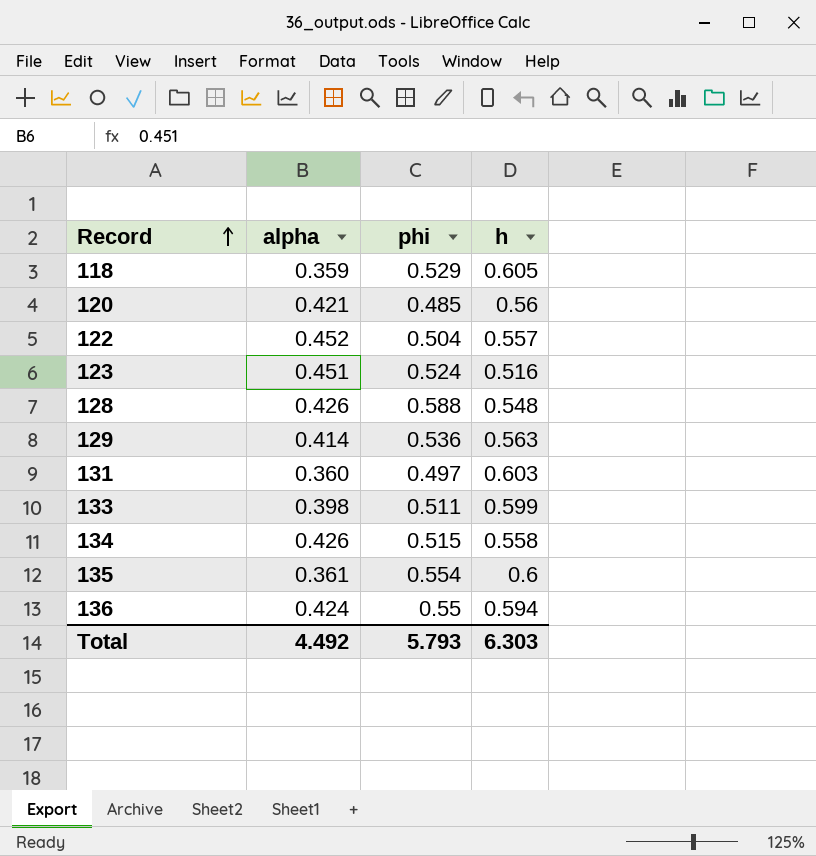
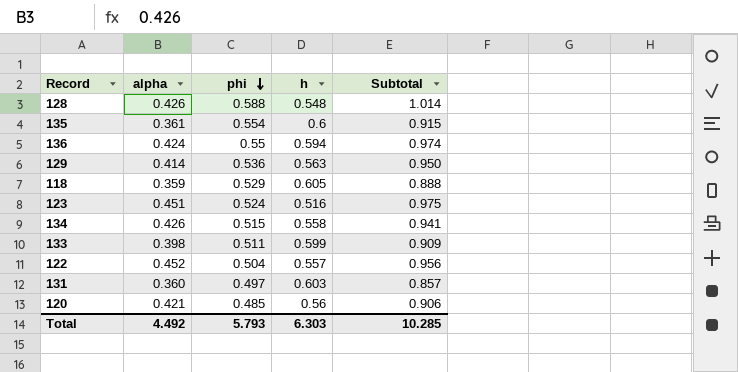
row order: Record ascending -> phi descending
column Subtotal | formula: none -> [alpha] + [phi]

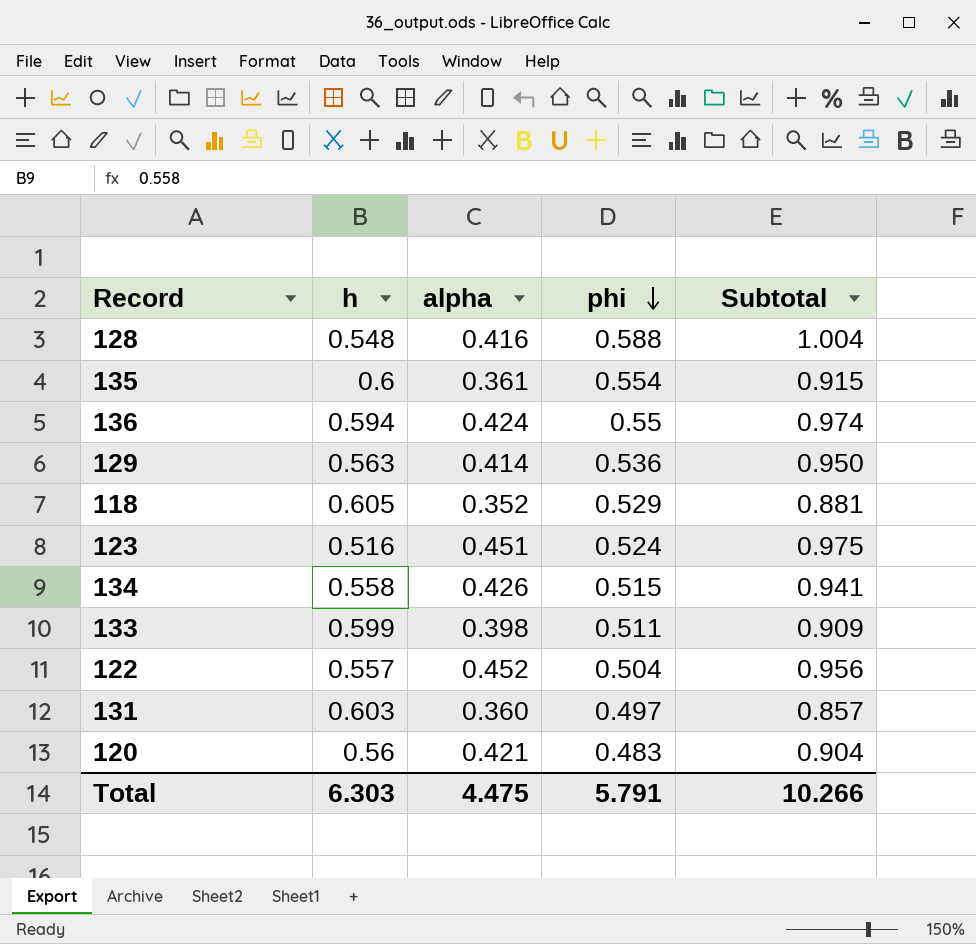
column h | position: 4 -> 2
128 | alpha: 0.426 -> 0.416
128 | Subtotal: 1.014 -> 1.004
118 | alpha: 0.359 -> 0.352
118 | Subtotal: 0.888 -> 0.881
120 | phi: 0.485 -> 0.483
120 | Subtotal: 0.906 -> 0.904
Total | alpha: 4.492 -> 4.475
Total | phi: 5.793 -> 5.791
Total | Subtotal: 10.285 -> 10.266

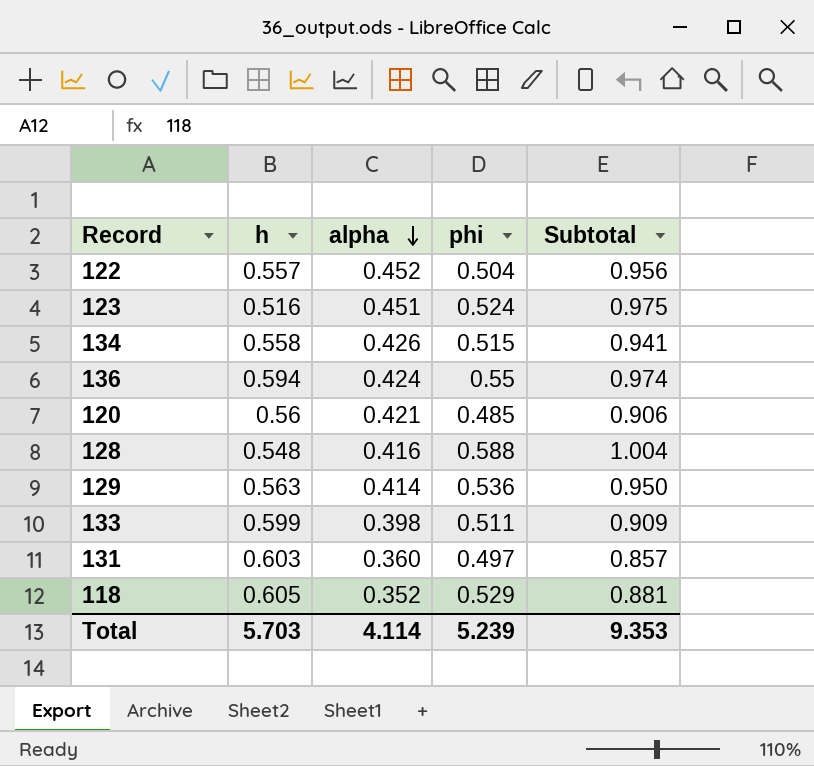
row order: phi descending -> alpha descending
row 135: 0.6 | 0.361 | 0.554 | 0.915 -> none
120 | phi: 0.483 -> 0.485
120 | Subtotal: 0.904 -> 0.906
Total | h: 6.303 -> 5.703
Total | alpha: 4.475 -> 4.114
Total | phi: 5.791 -> 5.239
Total | Subtotal: 10.266 -> 9.353

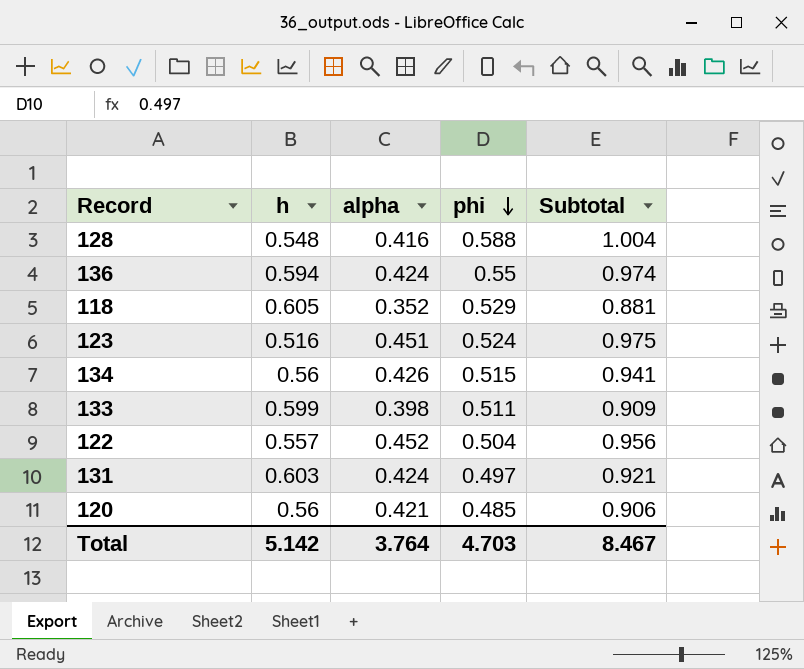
row order: alpha descending -> phi descending
row 129: 0.563 | 0.414 | 0.536 | 0.950 -> none
134 | h: 0.558 -> 0.56
131 | alpha: 0.360 -> 0.424
131 | Subtotal: 0.857 -> 0.921
Total | h: 5.703 -> 5.142
Total | alpha: 4.114 -> 3.764
Total | phi: 5.239 -> 4.703
Total | Subtotal: 9.353 -> 8.467

